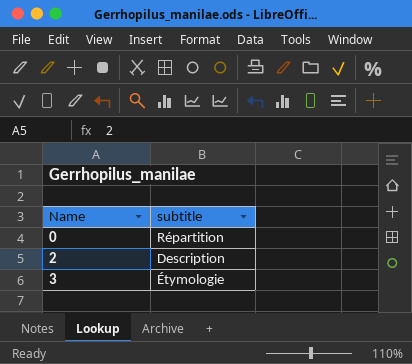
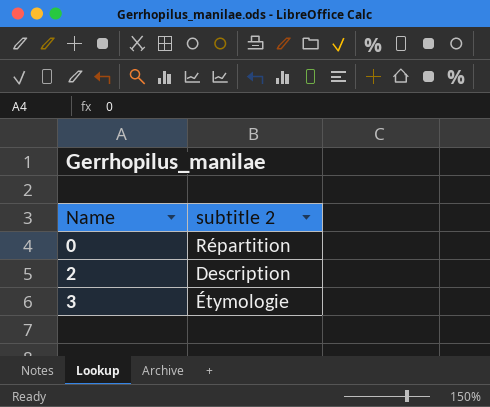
column name: subtitle -> subtitle 2

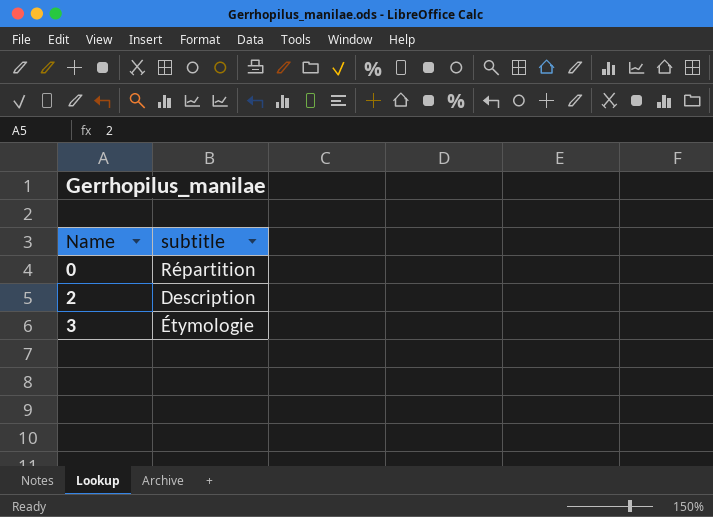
column name: subtitle 2 -> subtitle

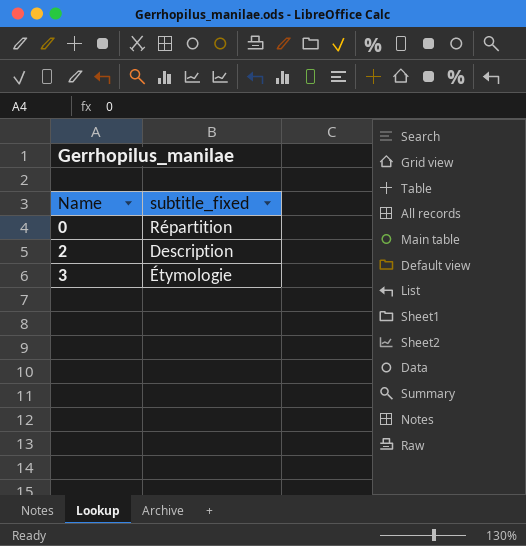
column name: subtitle -> subtitle_fixed

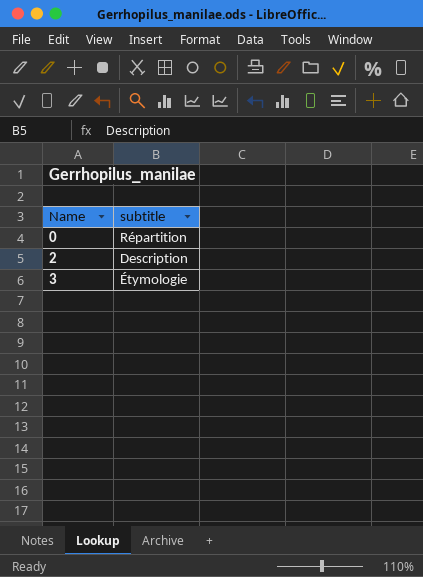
column name: subtitle_fixed -> subtitle

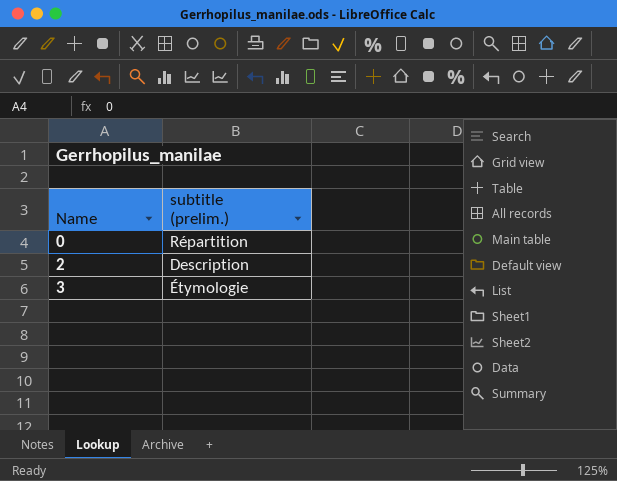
column name: subtitle -> subtitle (prelim.)

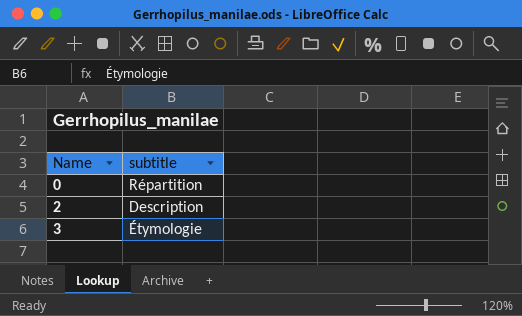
column name: subtitle (prelim.) -> subtitle

